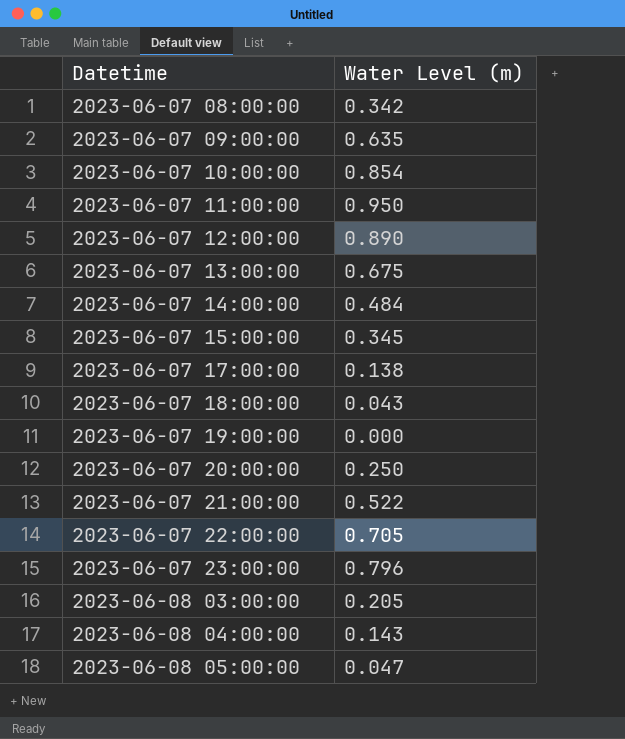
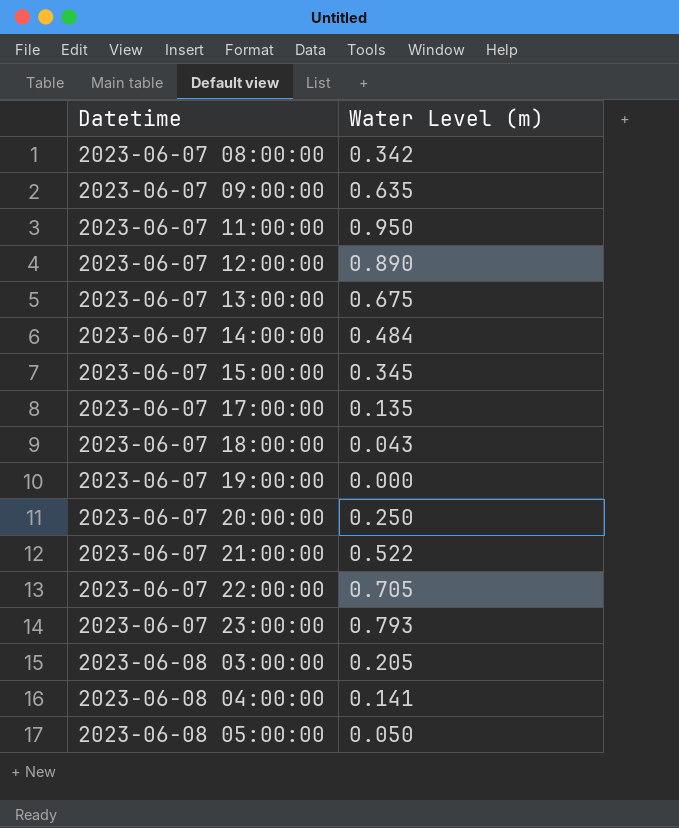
row 2023-06-07 10:00:00: 0.854 -> none
2023-06-07 17:00:00 | Water Level (m): 0.138 -> 0.135
2023-06-07 23:00:00 | Water Level (m): 0.796 -> 0.793
2023-06-08 04:00:00 | Water Level (m): 0.143 -> 0.141
2023-06-08 05:00:00 | Water Level (m): 0.047 -> 0.050

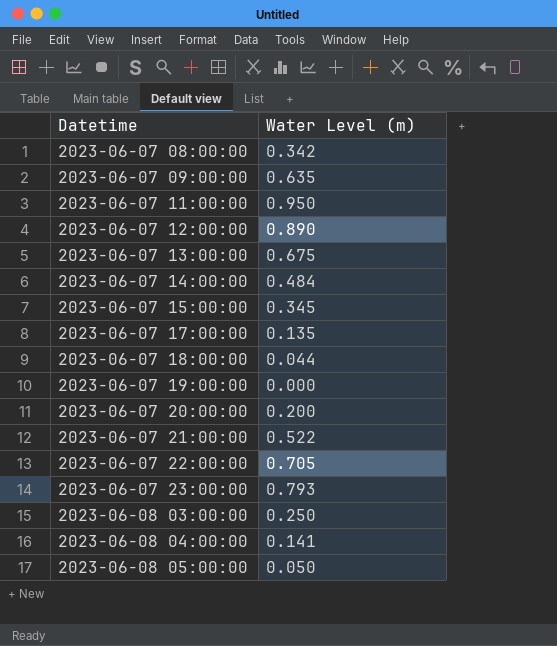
2023-06-07 18:00:00 | Water Level (m): 0.043 -> 0.044
2023-06-07 20:00:00 | Water Level (m): 0.250 -> 0.200
2023-06-08 03:00:00 | Water Level (m): 0.205 -> 0.250

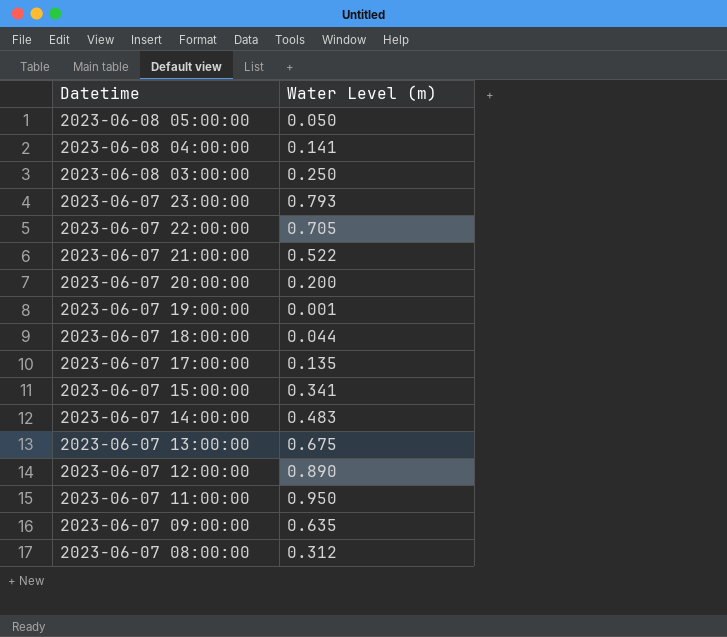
row order: Datetime ascending -> Datetime descending
2023-06-07 19:00:00 | Water Level (m): 0.000 -> 0.001
2023-06-07 15:00:00 | Water Level (m): 0.345 -> 0.341
2023-06-07 14:00:00 | Water Level (m): 0.484 -> 0.483
2023-06-07 08:00:00 | Water Level (m): 0.342 -> 0.312

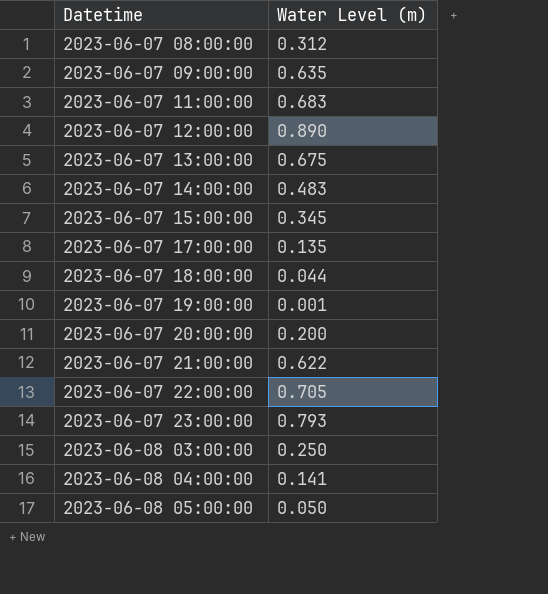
row order: Datetime descending -> Datetime ascending
2023-06-07 11:00:00 | Water Level (m): 0.950 -> 0.683
2023-06-07 15:00:00 | Water Level (m): 0.341 -> 0.345
2023-06-07 21:00:00 | Water Level (m): 0.522 -> 0.622

